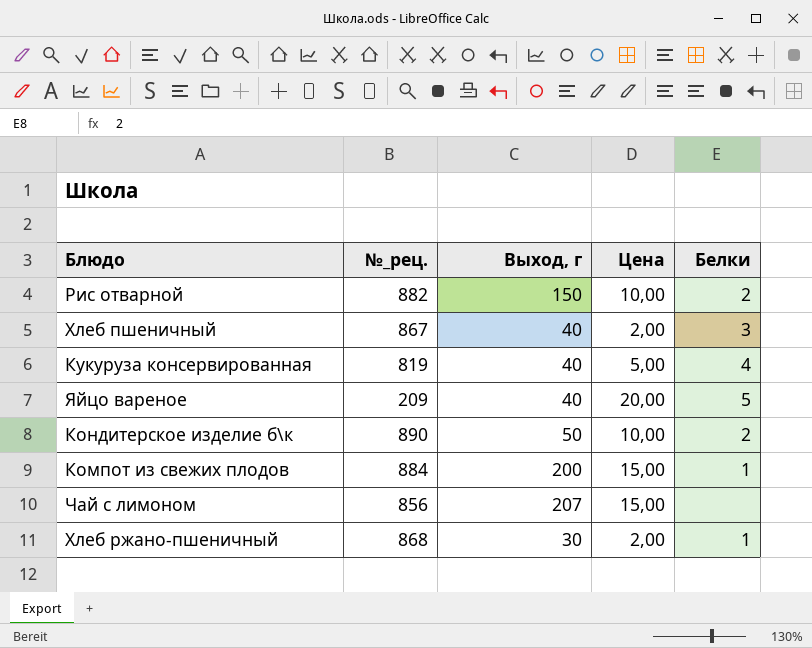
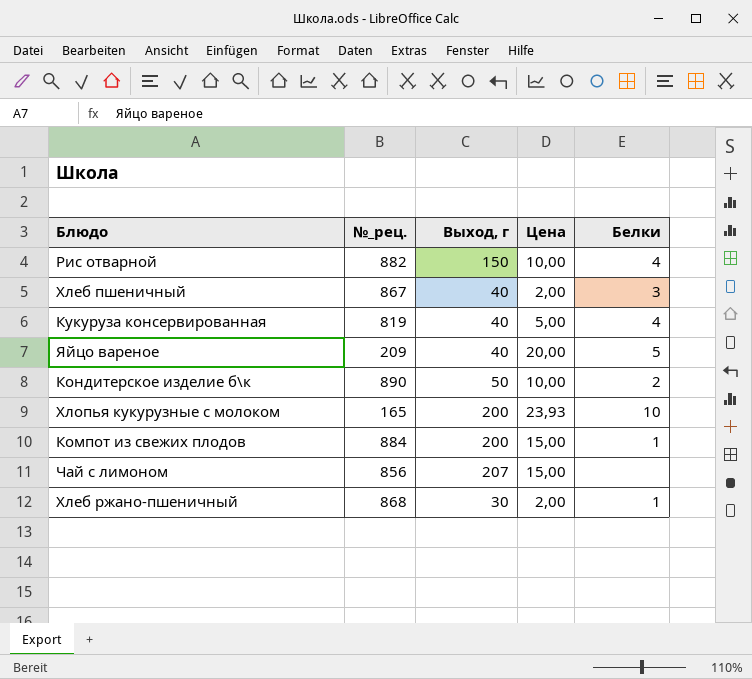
Рис отварной | Белки: 2 -> 4
row Хлопья кукурузные с молоком: none -> 165 | 200 | 23,93 | 10

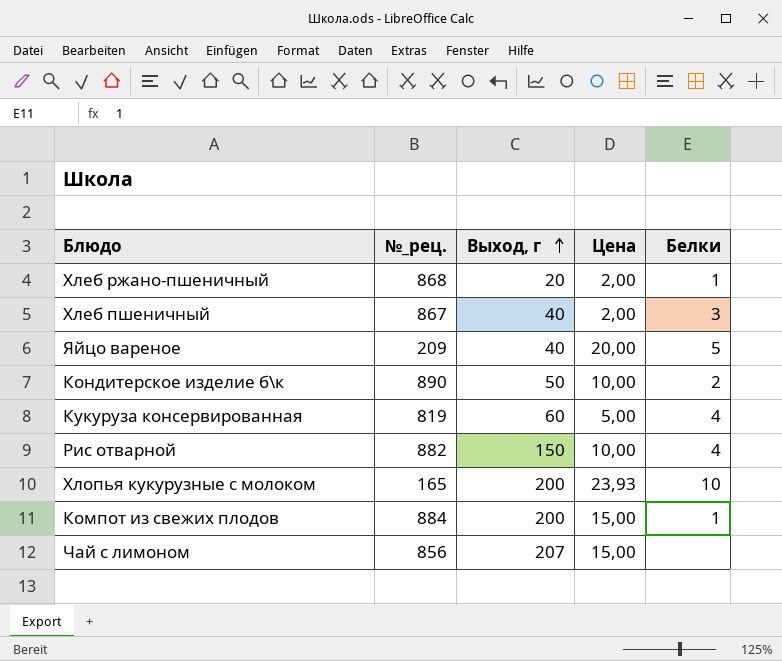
row order: none -> Выход, г ascending
Хлеб ржано-пшеничный | Выход, г: 30 -> 20
Кукуруза консервированная | Выход, г: 40 -> 60

